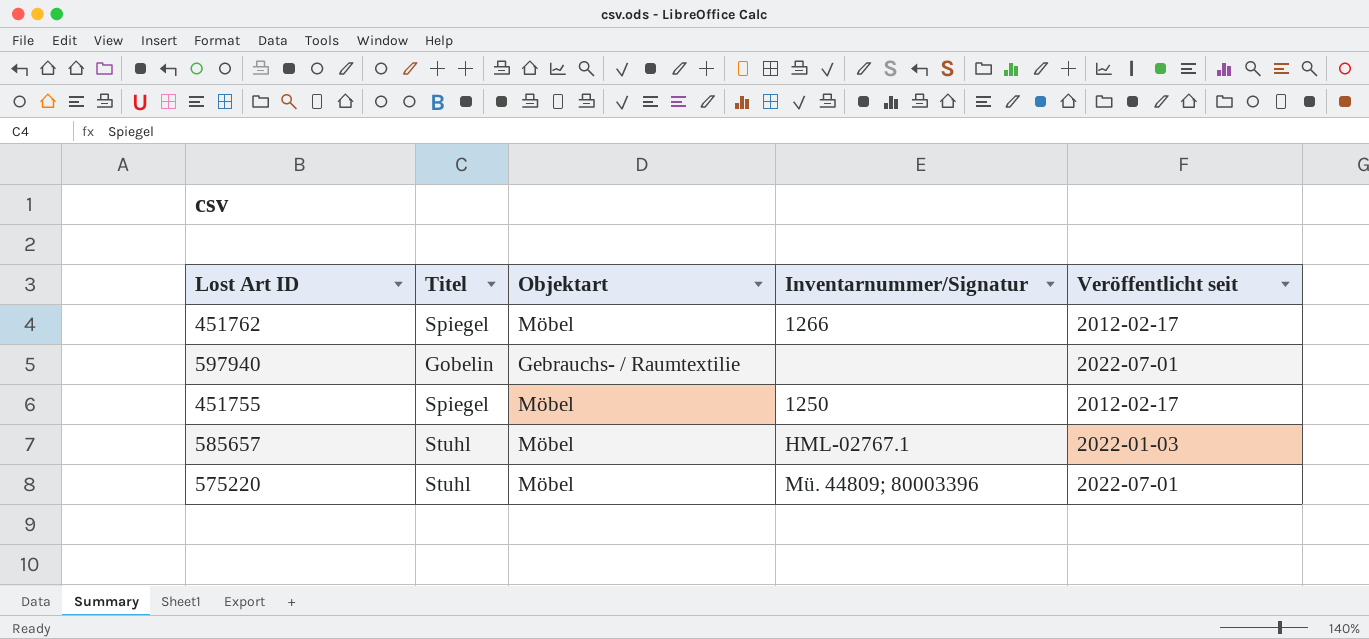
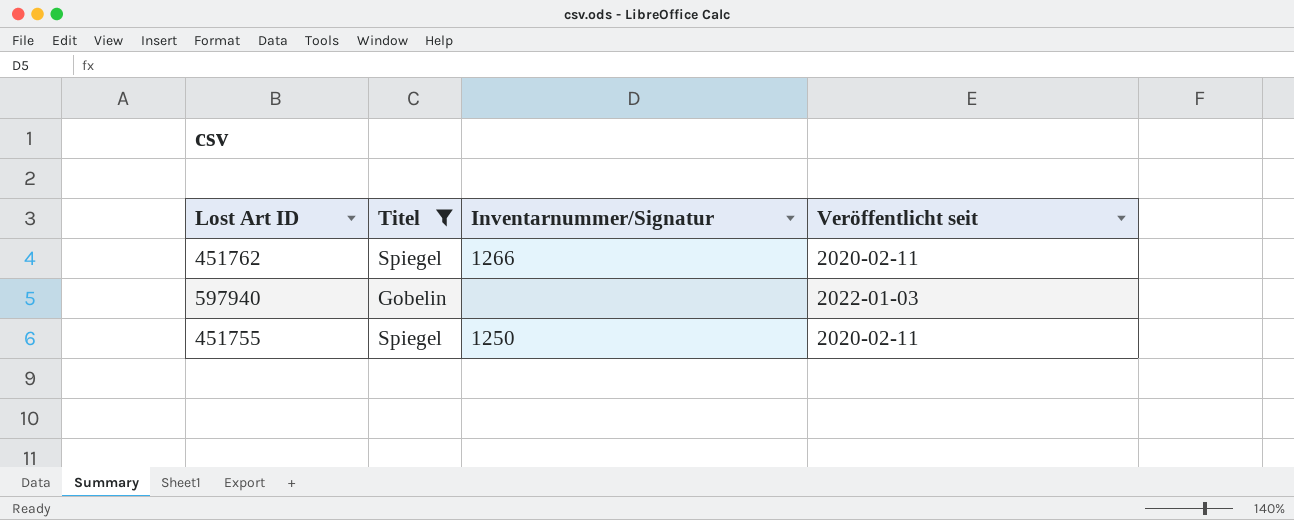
filter: none -> Titel != Stuhl
column Objektart | position: 3 -> none
451762 | Veröffentlicht seit: 2012-02-17 -> 2020-02-11
597940 | Veröffentlicht seit: 2022-07-01 -> 2022-01-03
451755 | Veröffentlicht seit: 2012-02-17 -> 2020-02-11

